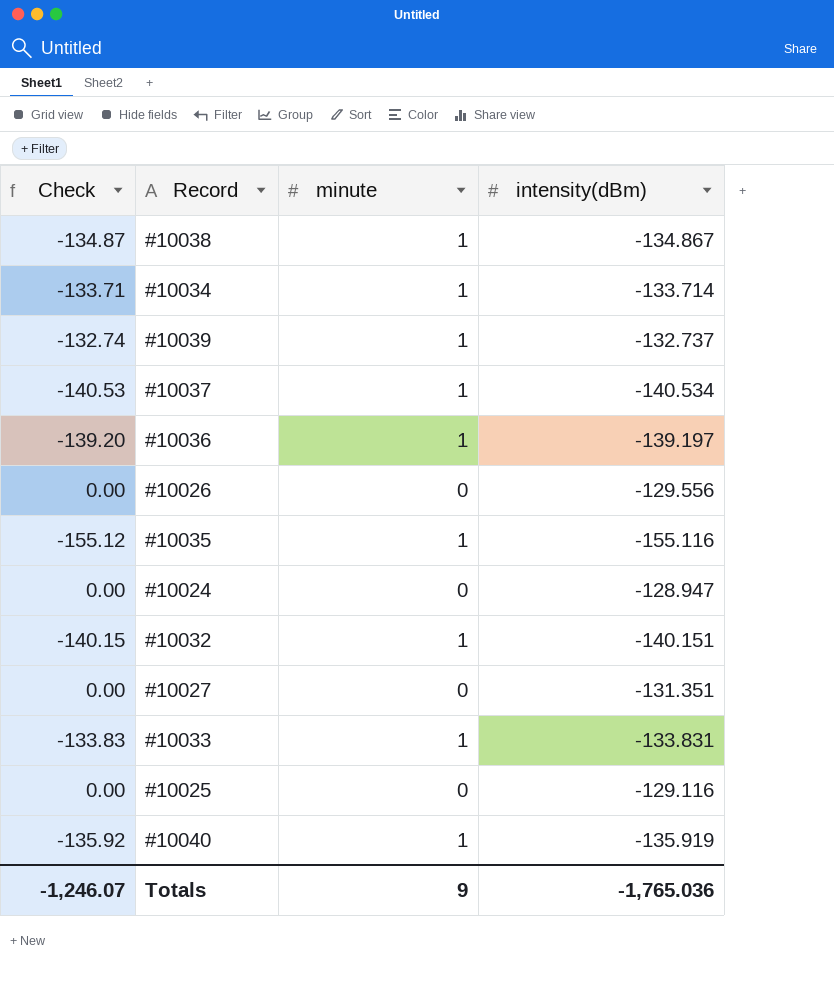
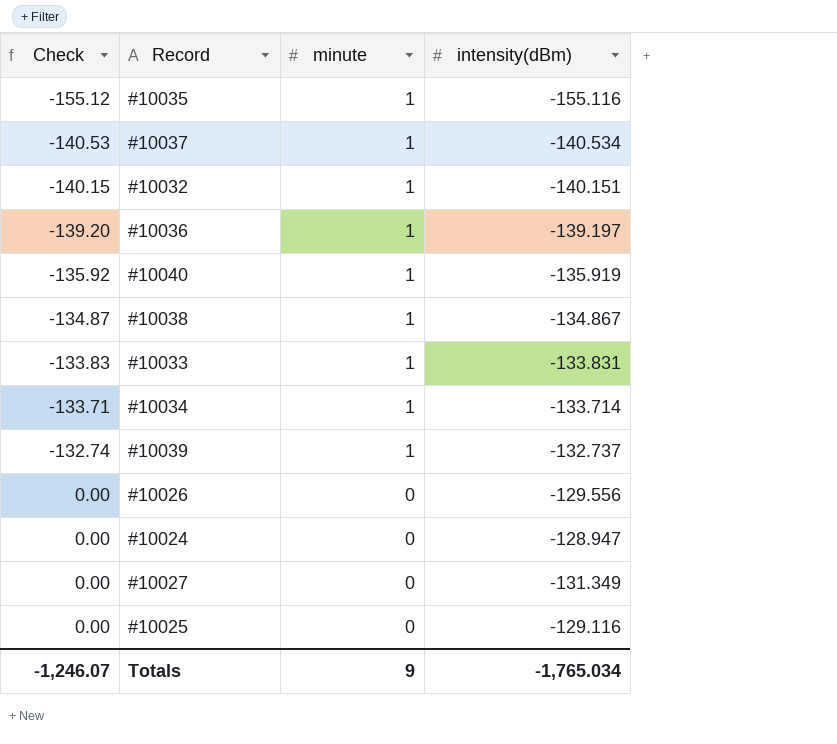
row order: none -> Check ascending
#10027 | intensity(dBm): -131.351 -> -131.349
Totals | intensity(dBm): -1,765.036 -> -1,765.034

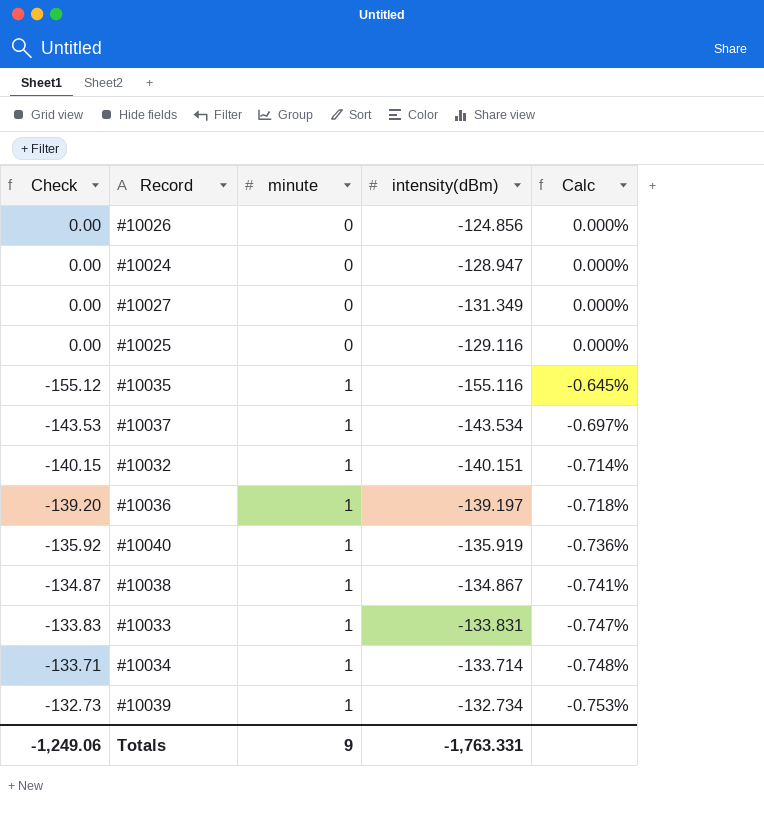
row order: Check ascending -> minute ascending
column Calc | formula: none -> [minute] / [intensity(dBm)]
#10026 | intensity(dBm): -129.556 -> -124.856
#10037 | Check: -140.53 -> -143.53
#10037 | intensity(dBm): -140.534 -> -143.534
#10039 | Check: -132.74 -> -132.73
#10039 | intensity(dBm): -132.737 -> -132.734
Totals | Check: -1,246.07 -> -1,249.06
Totals | intensity(dBm): -1,765.034 -> -1,763.331

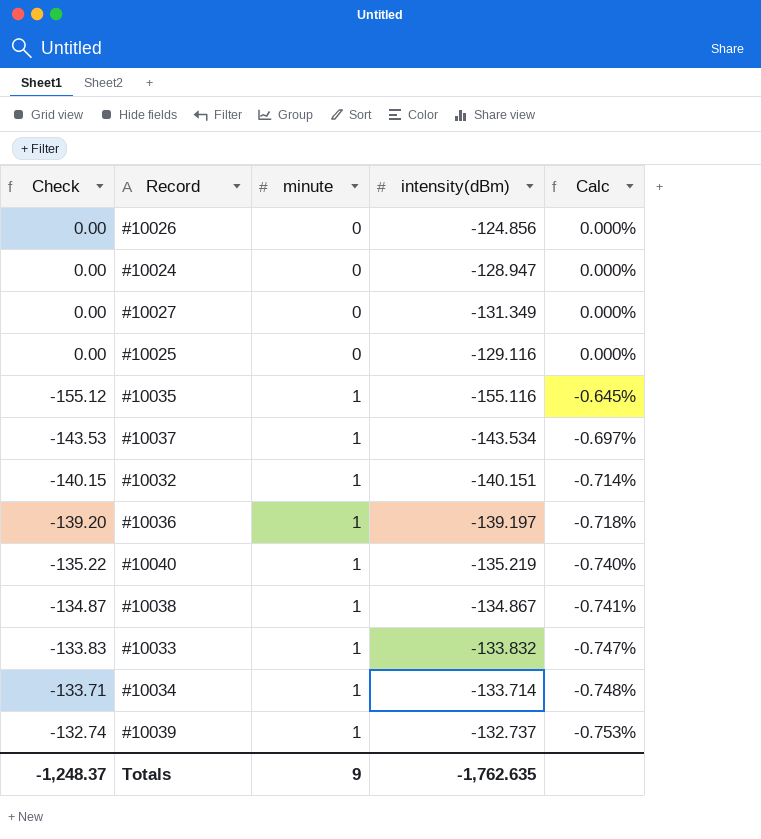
#10040 | Check: -135.92 -> -135.22
#10040 | intensity(dBm): -135.919 -> -135.219
#10040 | Calc: -0.736% -> -0.740%
#10033 | intensity(dBm): -133.831 -> -133.832
#10039 | Check: -132.73 -> -132.74
#10039 | intensity(dBm): -132.734 -> -132.737
Totals | Check: -1,249.06 -> -1,248.37
Totals | intensity(dBm): -1,763.331 -> -1,762.635

